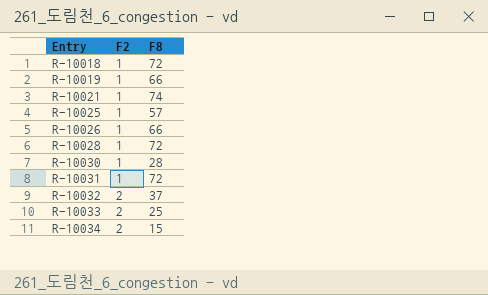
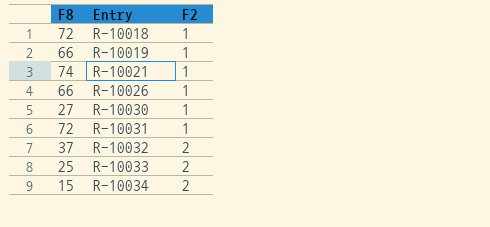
column F8 | position: 3 -> 1
row R-10025: 1 | 57 -> none
row R-10028: 1 | 72 -> none
R-10030 | F8: 28 -> 27

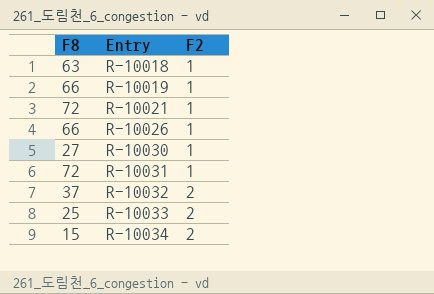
R-10018 | F8: 72 -> 63
R-10021 | F8: 74 -> 72

